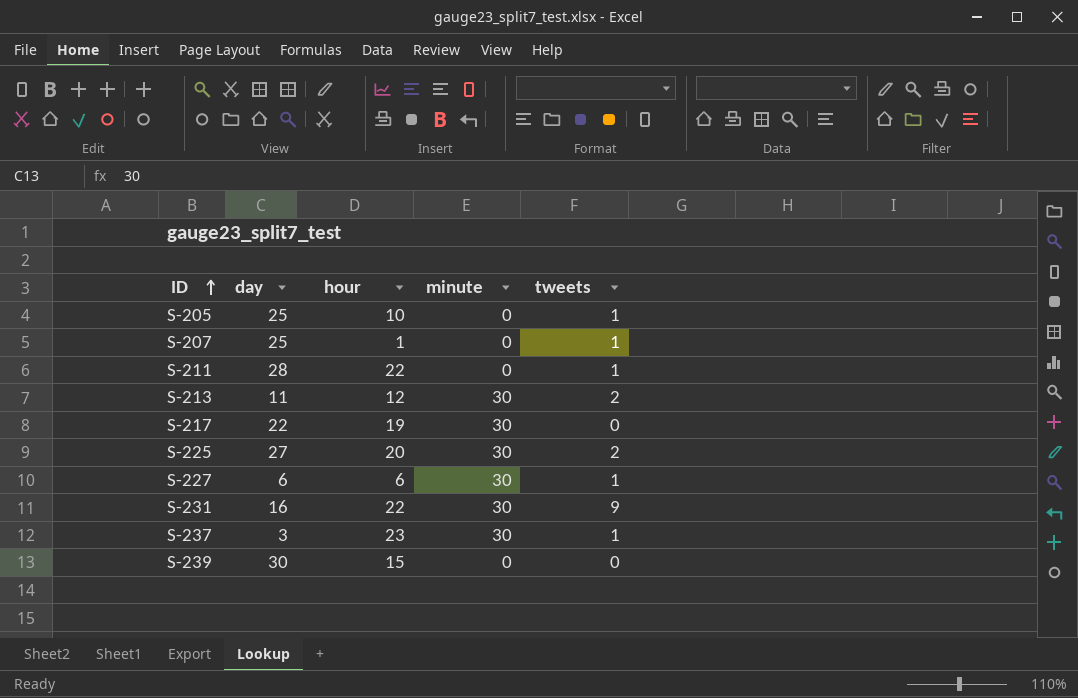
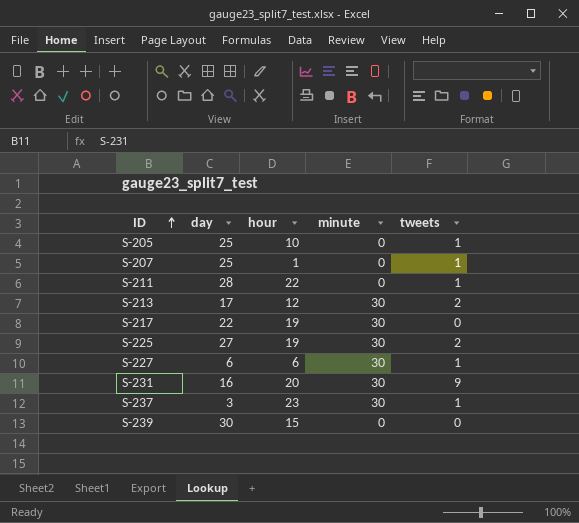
S-213 | day: 11 -> 17
S-225 | hour: 20 -> 19
S-231 | hour: 22 -> 20

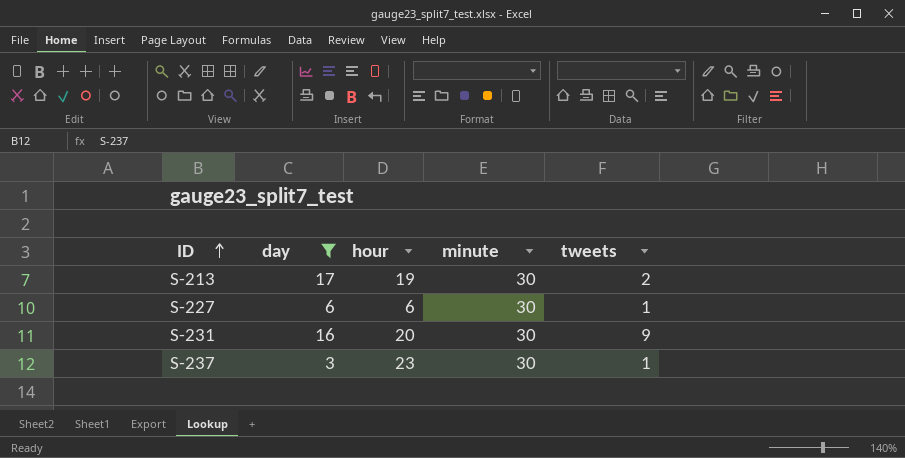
filter: none -> day <= 17
S-213 | hour: 12 -> 19

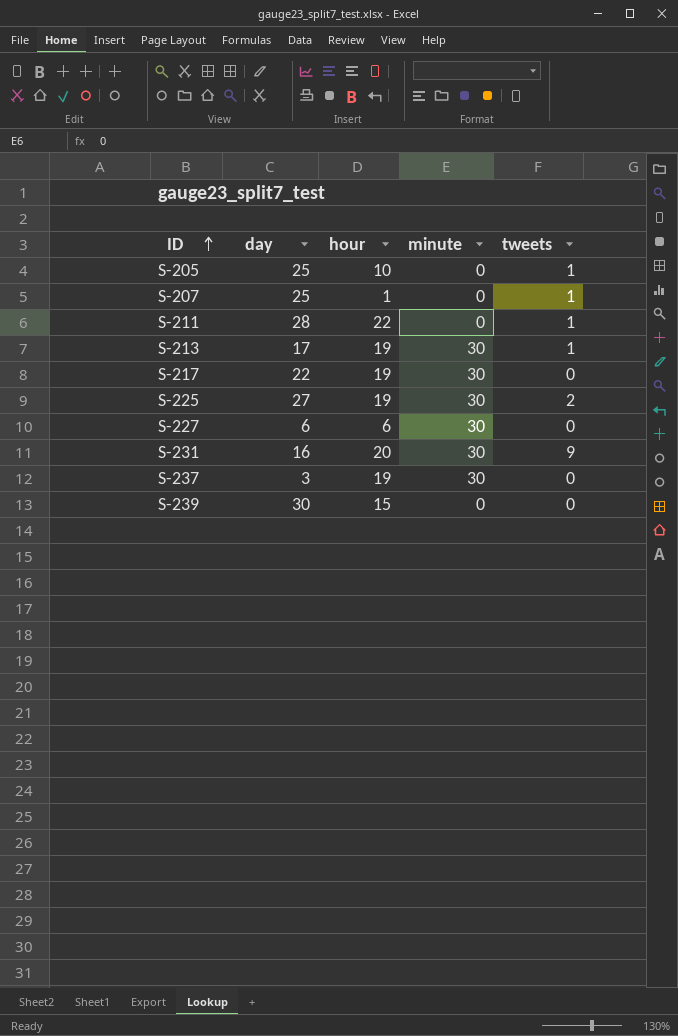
filter: day <= 17 -> none
S-213 | tweets: 2 -> 1
S-227 | tweets: 1 -> 0
S-237 | hour: 23 -> 19
S-237 | tweets: 1 -> 0

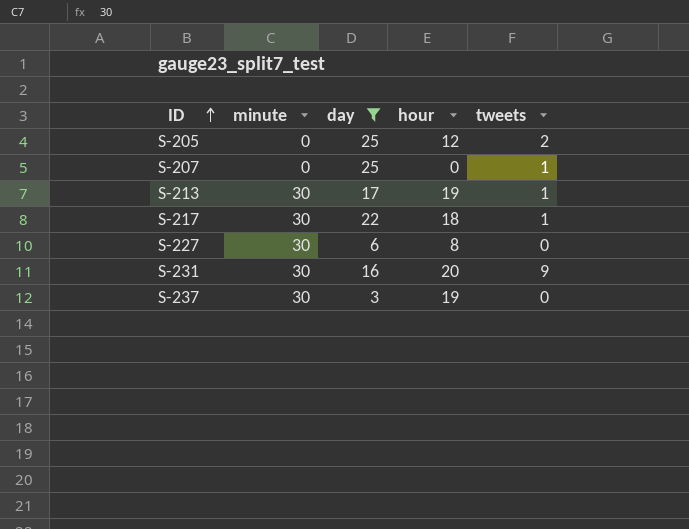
filter: none -> day <= 25
column minute | position: 4 -> 2
S-205 | hour: 10 -> 12
S-205 | tweets: 1 -> 2
S-207 | hour: 1 -> 0
S-217 | hour: 19 -> 18
S-217 | tweets: 0 -> 1
S-227 | hour: 6 -> 8

